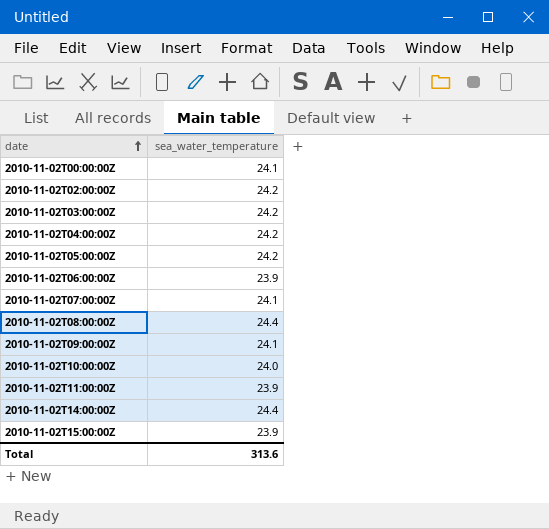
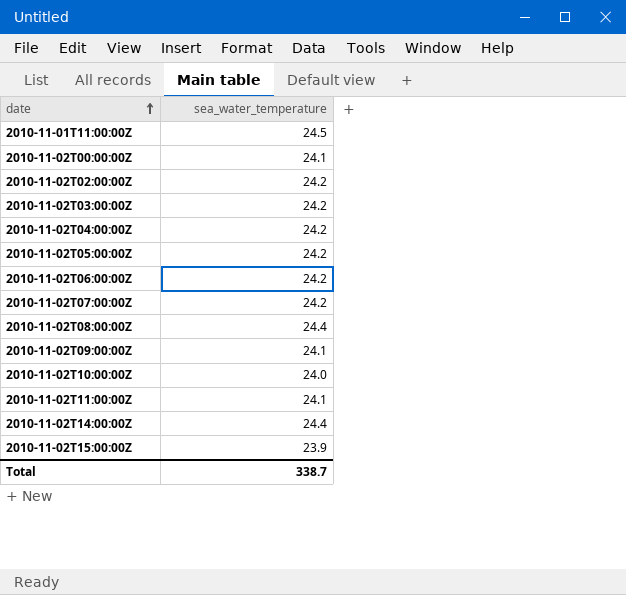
row 2010-11-01T11:00:00Z: none -> 24.5
2010-11-02T06:00:00Z | sea_water_temperature: 23.9 -> 24.2
2010-11-02T07:00:00Z | sea_water_temperature: 24.1 -> 24.2
2010-11-02T11:00:00Z | sea_water_temperature: 23.9 -> 24.1
Total | sea_water_temperature: 313.6 -> 338.7

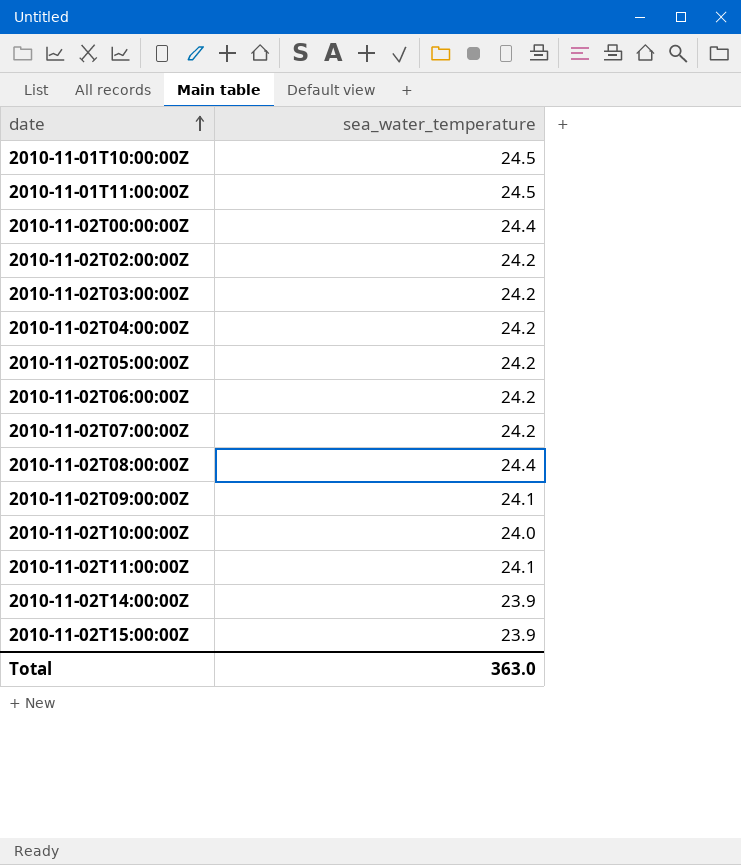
row 2010-11-01T10:00:00Z: none -> 24.5
2010-11-02T00:00:00Z | sea_water_temperature: 24.1 -> 24.4
2010-11-02T14:00:00Z | sea_water_temperature: 24.4 -> 23.9
Total | sea_water_temperature: 338.7 -> 363.0

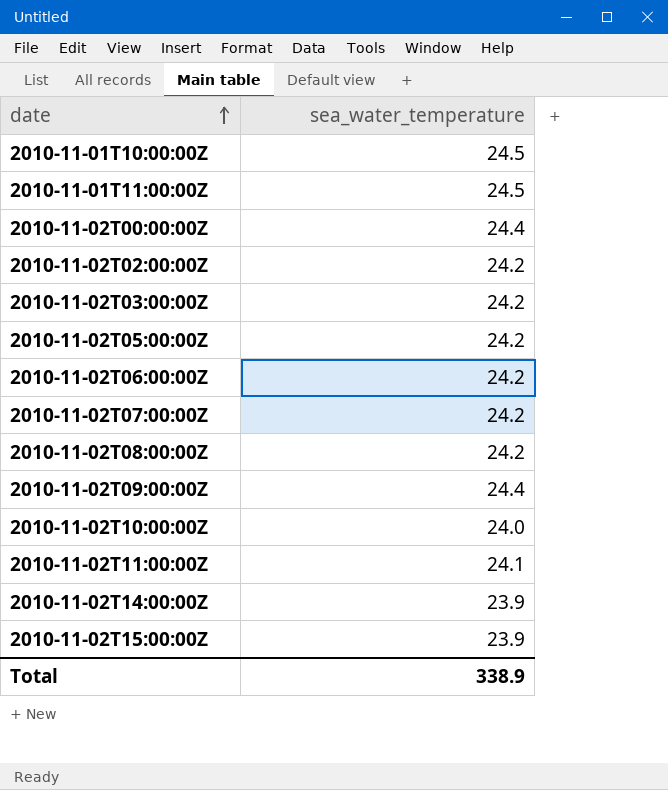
row 2010-11-02T04:00:00Z: 24.2 -> none
2010-11-02T08:00:00Z | sea_water_temperature: 24.4 -> 24.2
2010-11-02T09:00:00Z | sea_water_temperature: 24.1 -> 24.4
Total | sea_water_temperature: 363.0 -> 338.9

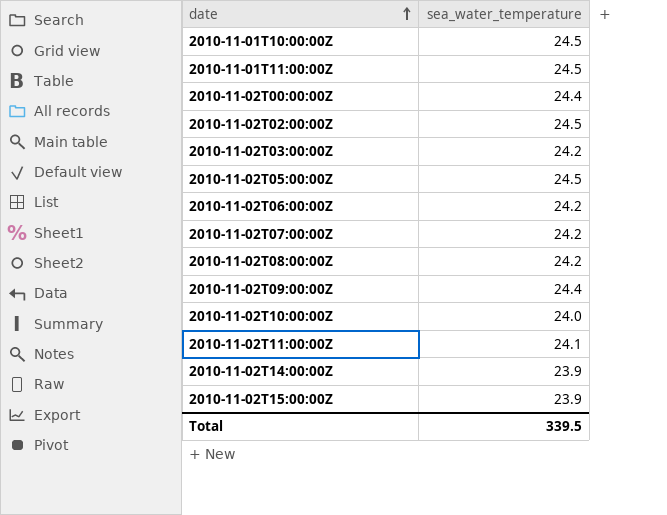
2010-11-02T02:00:00Z | sea_water_temperature: 24.2 -> 24.5
2010-11-02T05:00:00Z | sea_water_temperature: 24.2 -> 24.5
Total | sea_water_temperature: 338.9 -> 339.5

